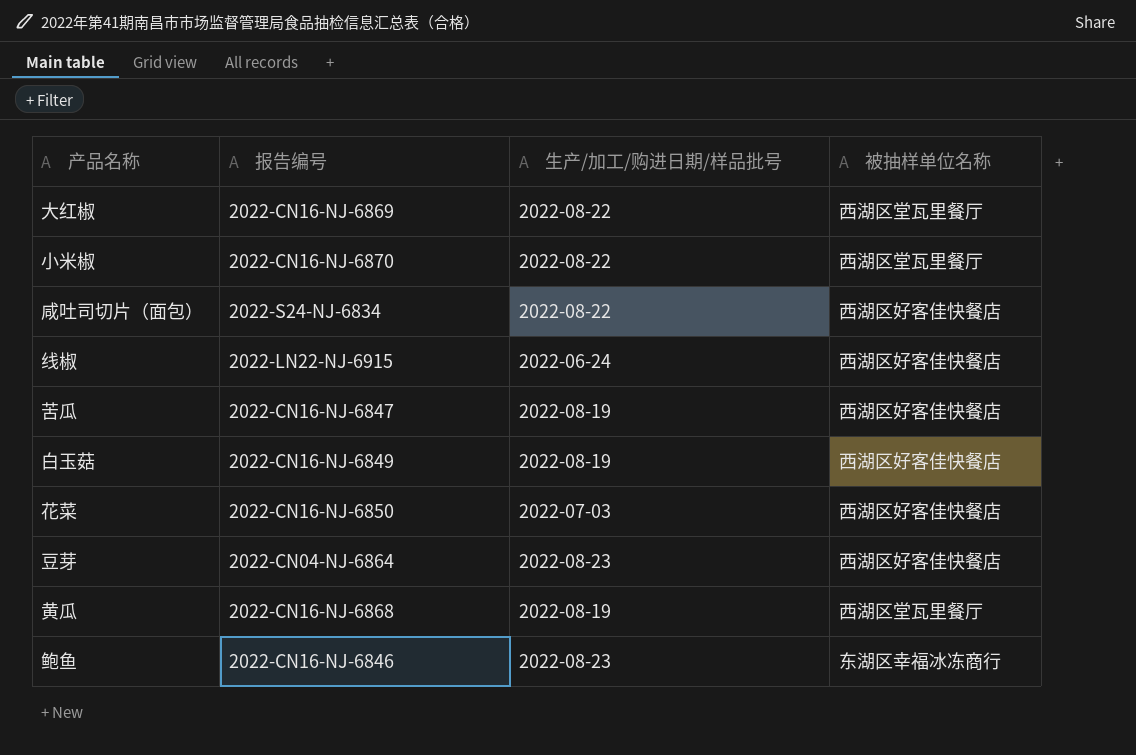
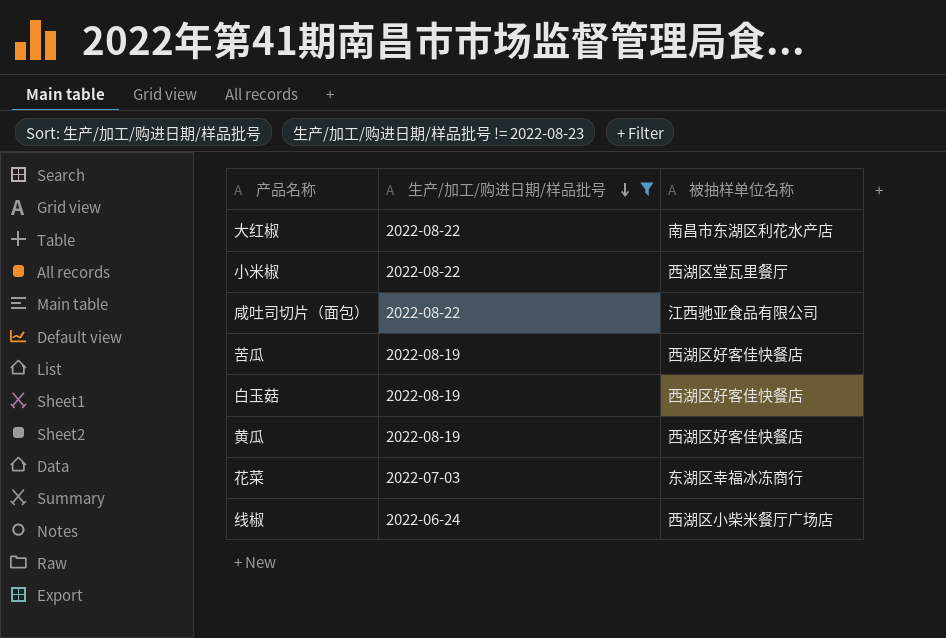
filter: none -> 生产/加工/购进日期/样品批号 != 2022-08-23
row order: none -> 生产/加工/购进日期/样品批号 descending
column 报告编号 | position: 2 -> none
大红椒 | 被抽样单位名称: 西湖区堂瓦里餐厅 -> 南昌市东湖区利花水产店
咸吐司切片（面包） | 被抽样单位名称: 西湖区好客佳快餐店 -> 江西驰亚食品有限公司
黄瓜 | 被抽样单位名称: 西湖区堂瓦里餐厅 -> 西湖区好客佳快餐店
花菜 | 被抽样单位名称: 西湖区好客佳快餐店 -> 东湖区幸福冰冻商行
线椒 | 被抽样单位名称: 西湖区好客佳快餐店 -> 西湖区小柴米餐厅广场店

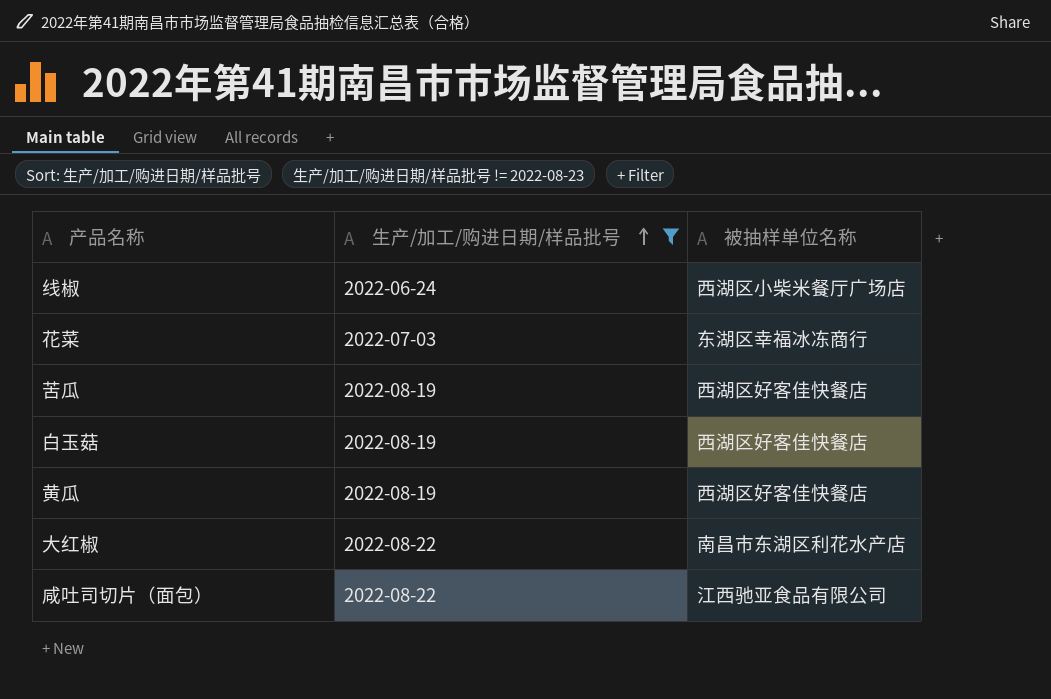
row order: 生产/加工/购进日期/样品批号 descending -> 生产/加工/购进日期/样品批号 ascending
row 小米椒: 2022-08-22 | 西湖区堂瓦里餐厅 -> none

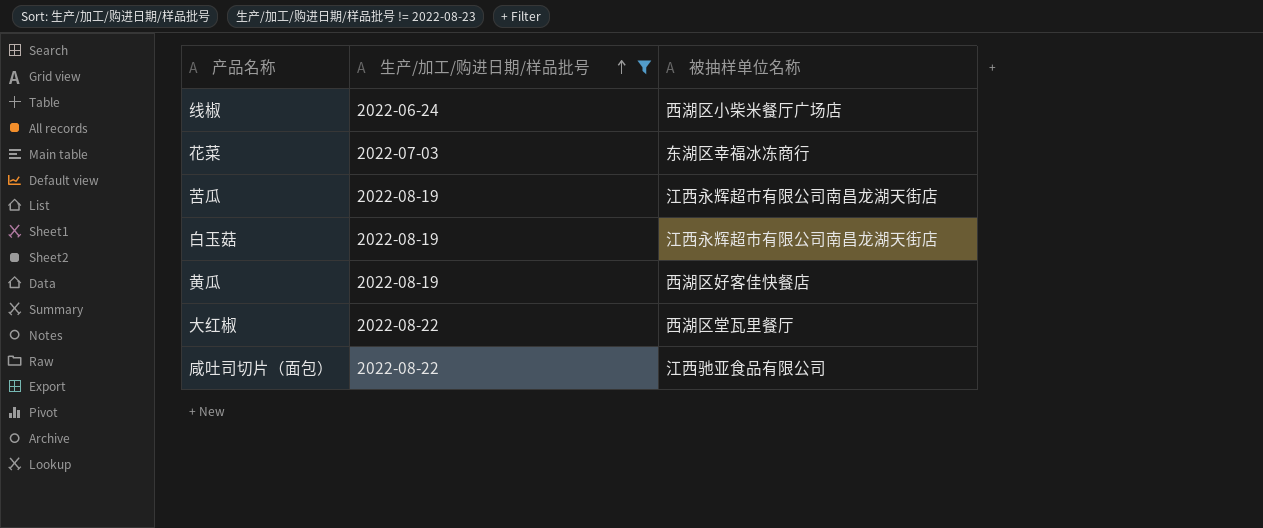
苦瓜 | 被抽样单位名称: 西湖区好客佳快餐店 -> 江西永辉超市有限公司南昌龙湖天街店
白玉菇 | 被抽样单位名称: 西湖区好客佳快餐店 -> 江西永辉超市有限公司南昌龙湖天街店
大红椒 | 被抽样单位名称: 南昌市东湖区利花水产店 -> 西湖区堂瓦里餐厅

